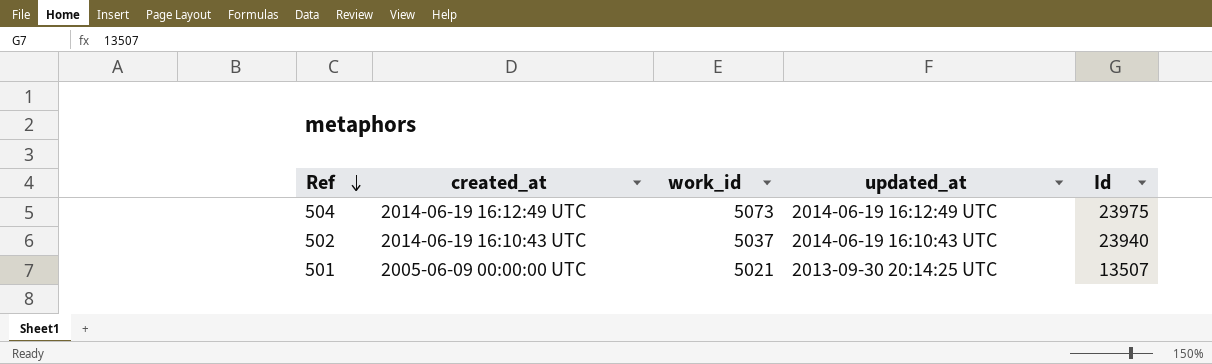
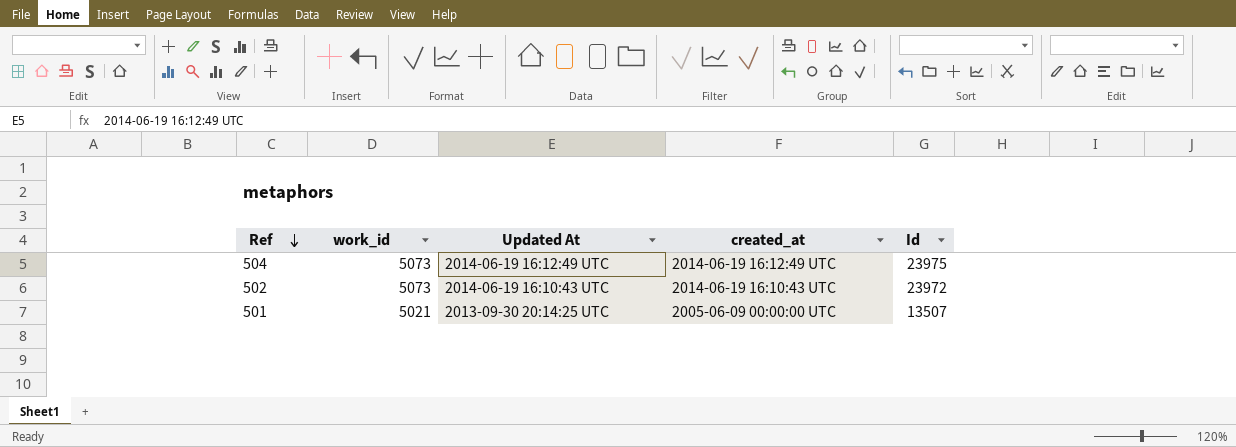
column name: updated_at -> Updated At
column created_at | position: 2 -> 4
502 | work_id: 5037 -> 5073
502 | Id: 23940 -> 23972

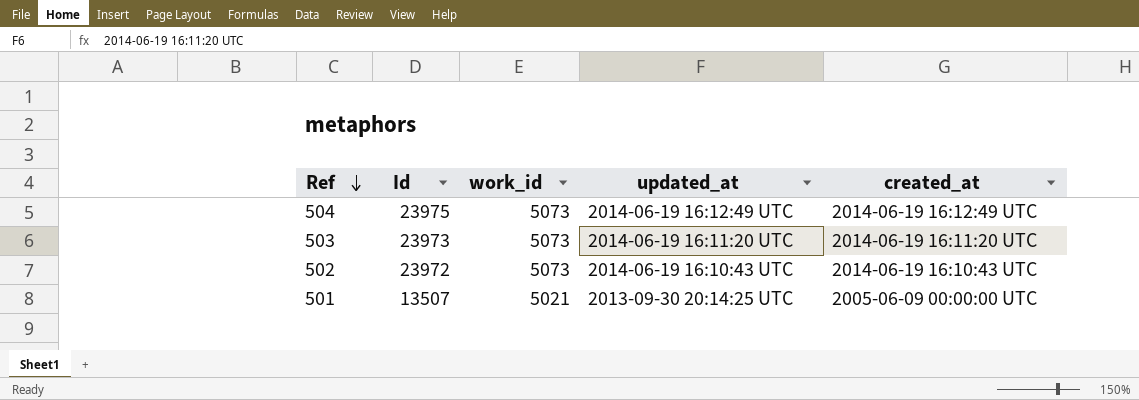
column Id | position: 5 -> 2
column name: Updated At -> updated_at
row 503: none -> 23973 | 5073 | 2014-06-19 16:11:20 UTC | 2014-06-19 16:11:20 UTC

